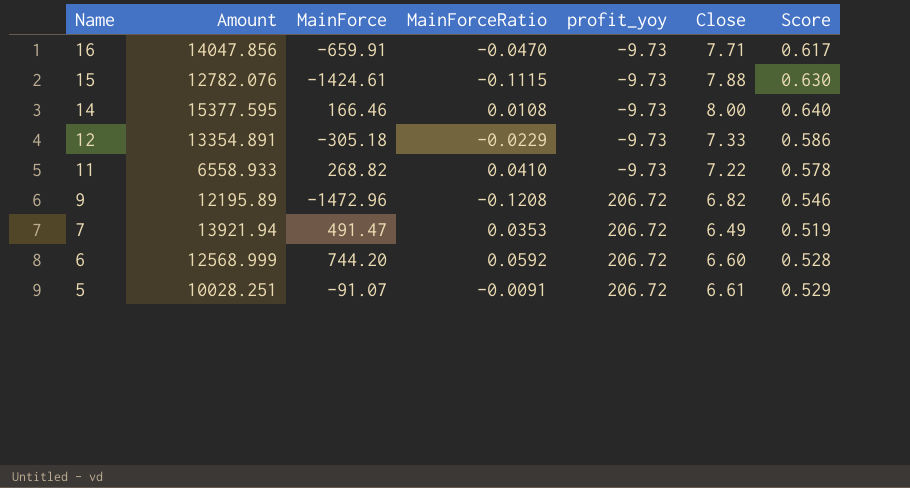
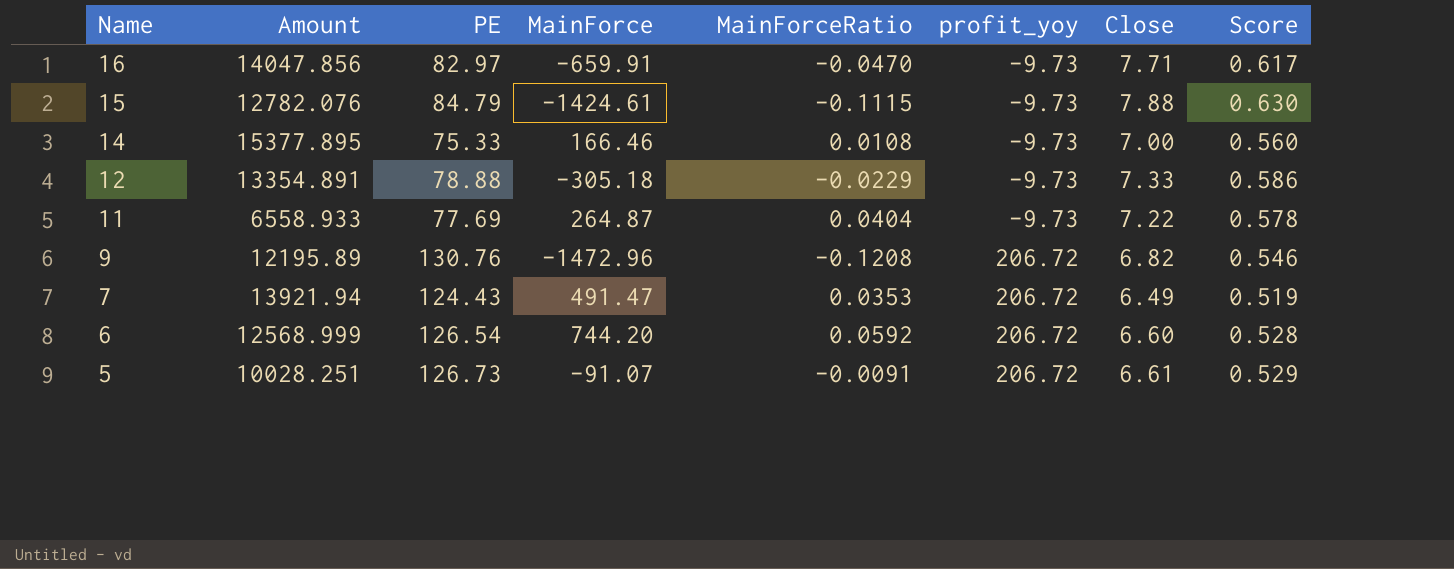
column PE | position: none -> 3
14 | Amount: 15377.595 -> 15377.895
14 | Close: 8.00 -> 7.00
14 | Score: 0.640 -> 0.560
11 | MainForce: 268.82 -> 264.87
11 | MainForceRatio: 0.0410 -> 0.0404

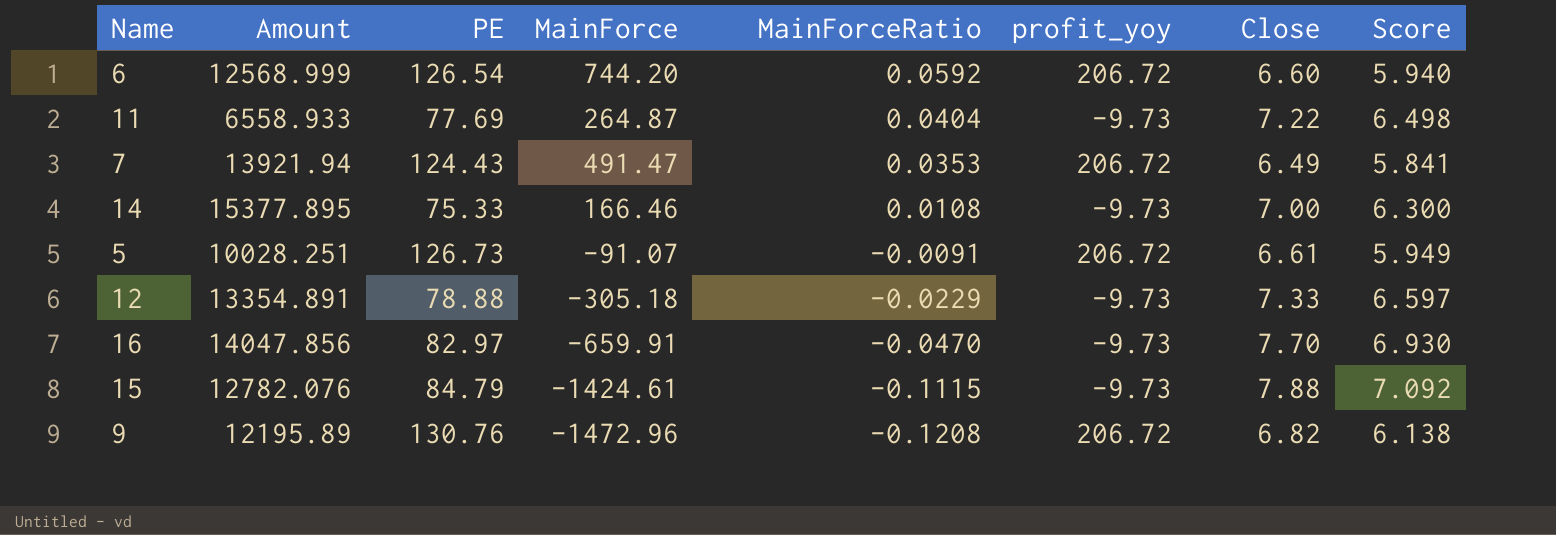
row order: Name descending -> MainForceRatio descending
column Score | formula: [Close] * 0.08 -> [Close] * 0.9
16 | Close: 7.71 -> 7.70

